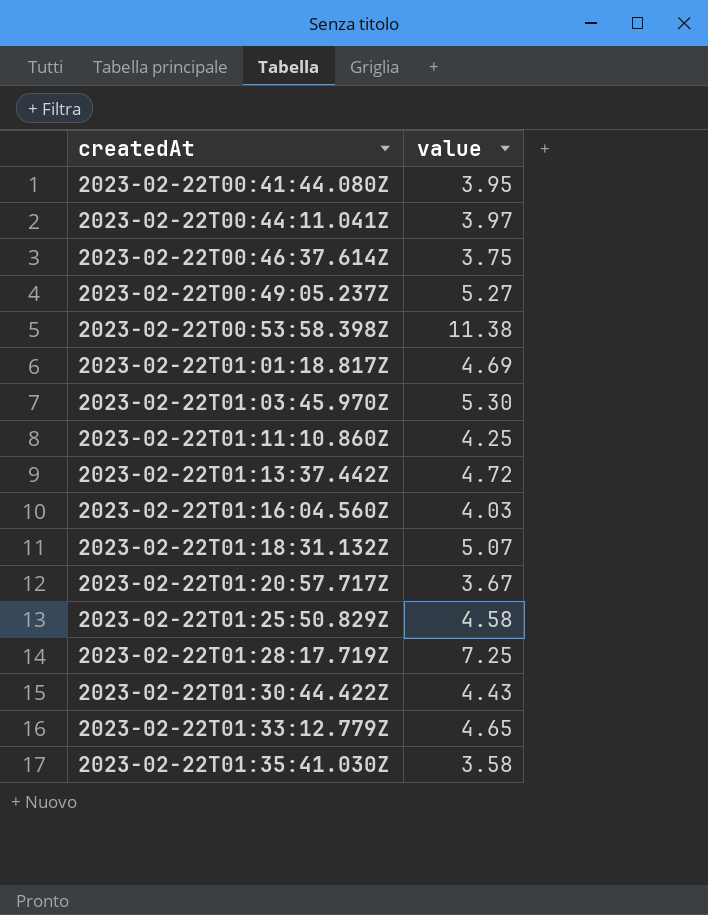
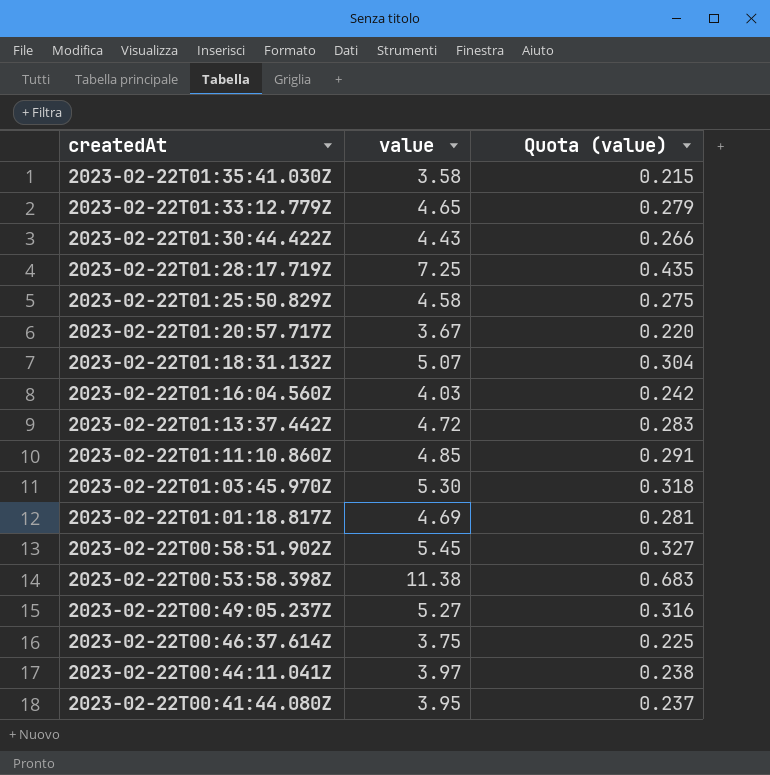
row order: createdAt ascending -> createdAt descending
column Quota (value) | formula: none -> [value] * 0.06
2023-02-22T01:11:10.860Z | value: 4.25 -> 4.85
row 2023-02-22T00:58:51.902Z: none -> 5.45 | 0.327

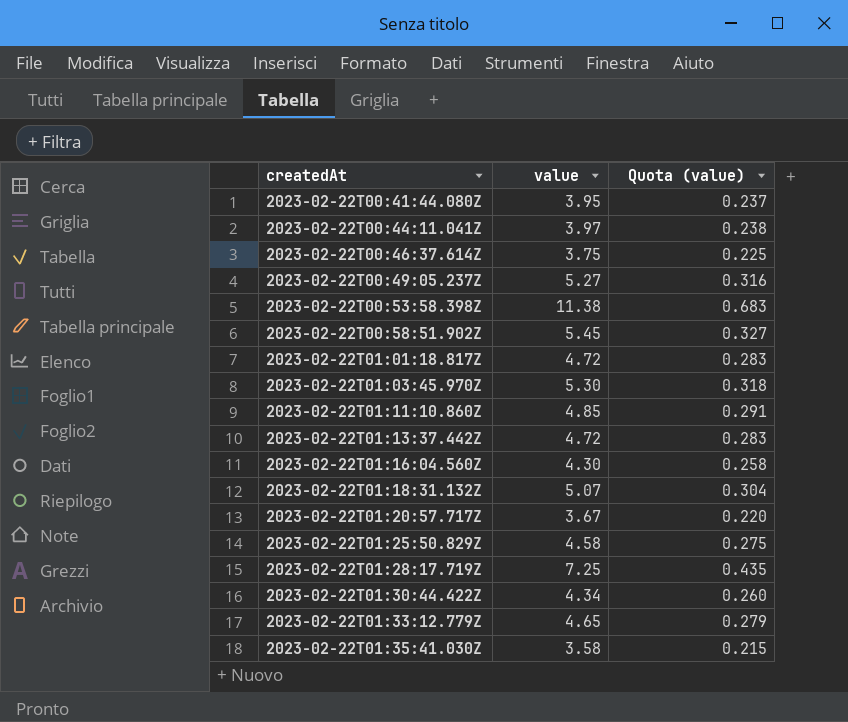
row order: createdAt descending -> createdAt ascending
2023-02-22T01:01:18.817Z | value: 4.69 -> 4.72
2023-02-22T01:01:18.817Z | Quota (value): 0.281 -> 0.283
2023-02-22T01:16:04.560Z | value: 4.03 -> 4.30
2023-02-22T01:16:04.560Z | Quota (value): 0.242 -> 0.258
2023-02-22T01:30:44.422Z | value: 4.43 -> 4.34
2023-02-22T01:30:44.422Z | Quota (value): 0.266 -> 0.260

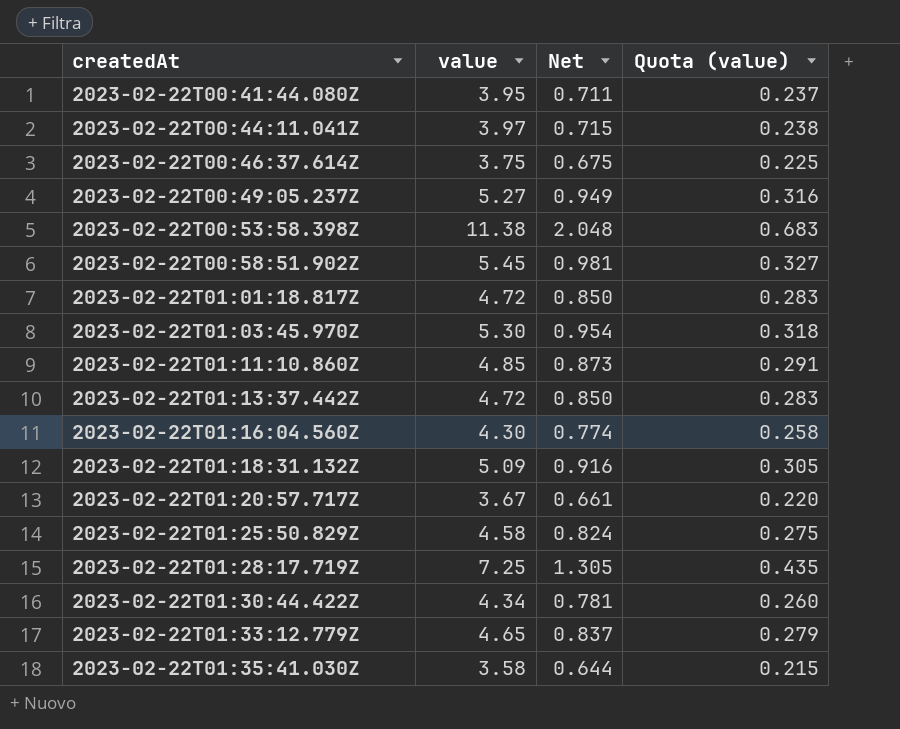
column Net | formula: none -> [value] * 0.18
2023-02-22T01:18:31.132Z | value: 5.07 -> 5.09
2023-02-22T01:18:31.132Z | Quota (value): 0.304 -> 0.305

